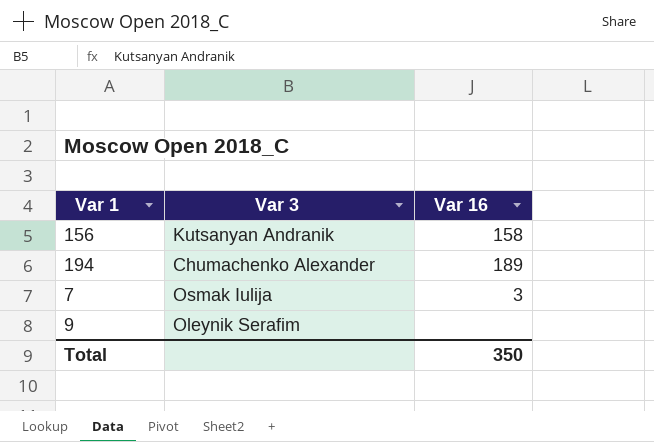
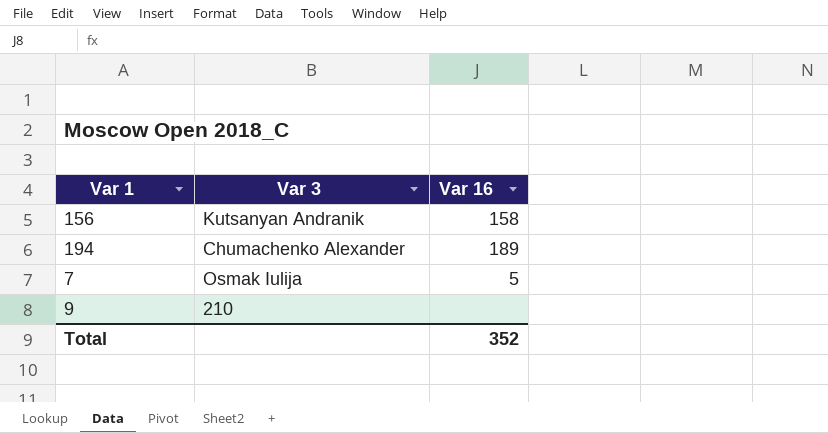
7 | Var 16: 3 -> 5
9 | Var 3: Oleynik Serafim -> 210
Total | Var 16: 350 -> 352

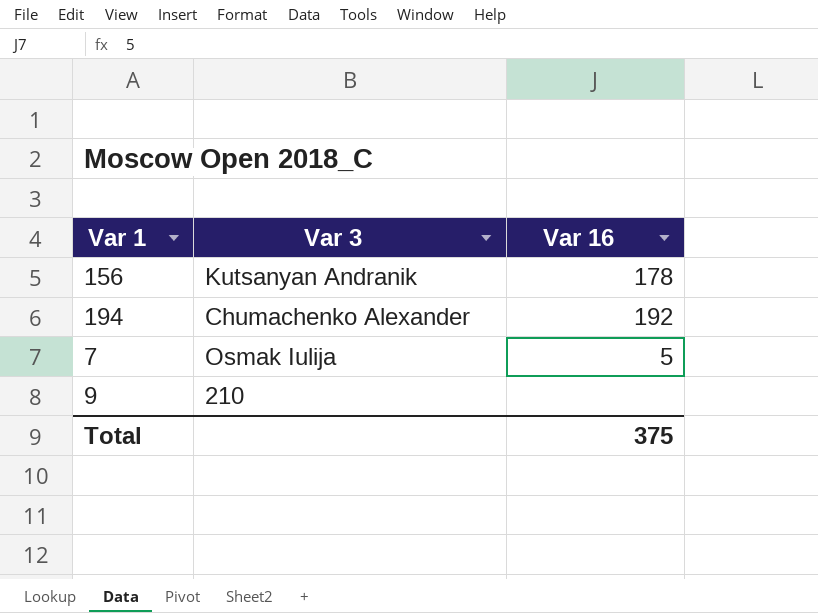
156 | Var 16: 158 -> 178
194 | Var 16: 189 -> 192
Total | Var 16: 352 -> 375

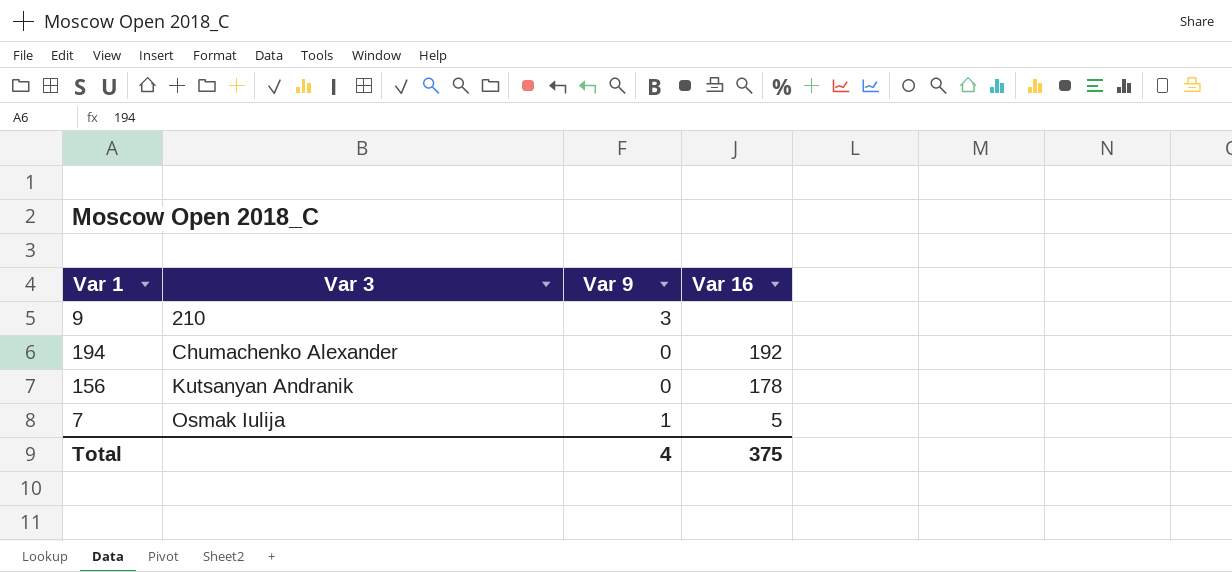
row order: none -> Var 3 ascending
column Var 9 | position: none -> 3

